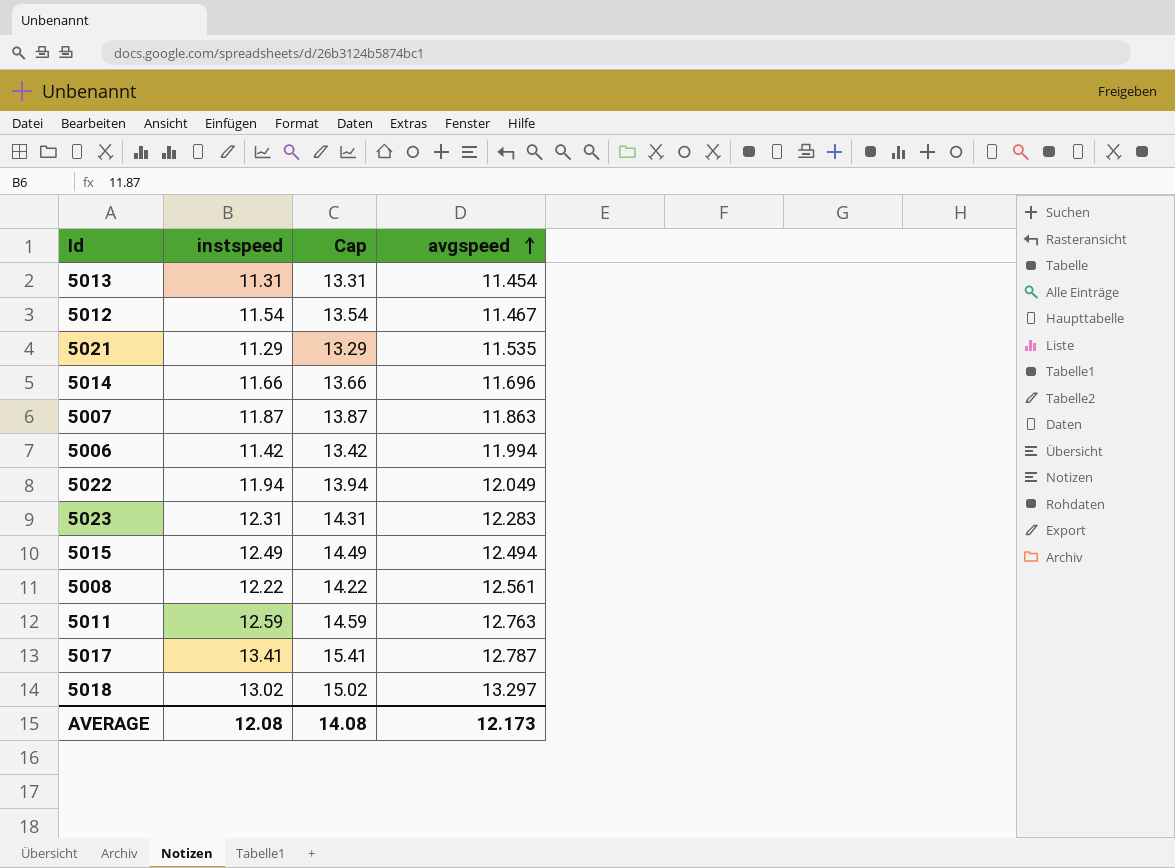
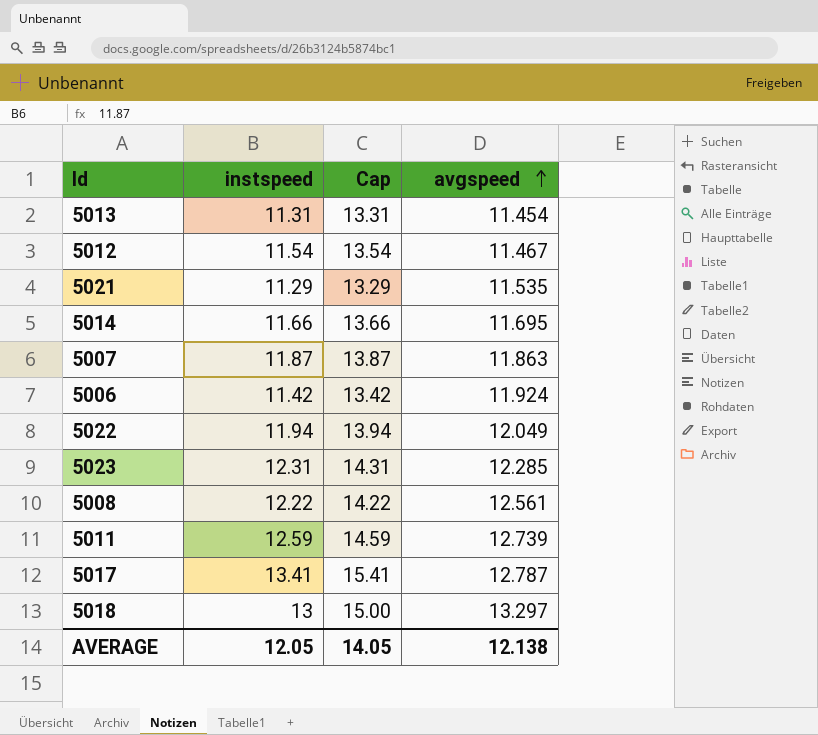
row 5015: 12.49 | 14.49 | 12.494 -> none
5014 | avgspeed: 11.696 -> 11.695
5006 | avgspeed: 11.994 -> 11.924
5023 | avgspeed: 12.283 -> 12.285
5011 | avgspeed: 12.763 -> 12.739
5018 | instspeed: 13.02 -> 13
5018 | Cap: 15.02 -> 15.00
AVERAGE | instspeed: 12.08 -> 12.05
AVERAGE | Cap: 14.08 -> 14.05
AVERAGE | avgspeed: 12.173 -> 12.138

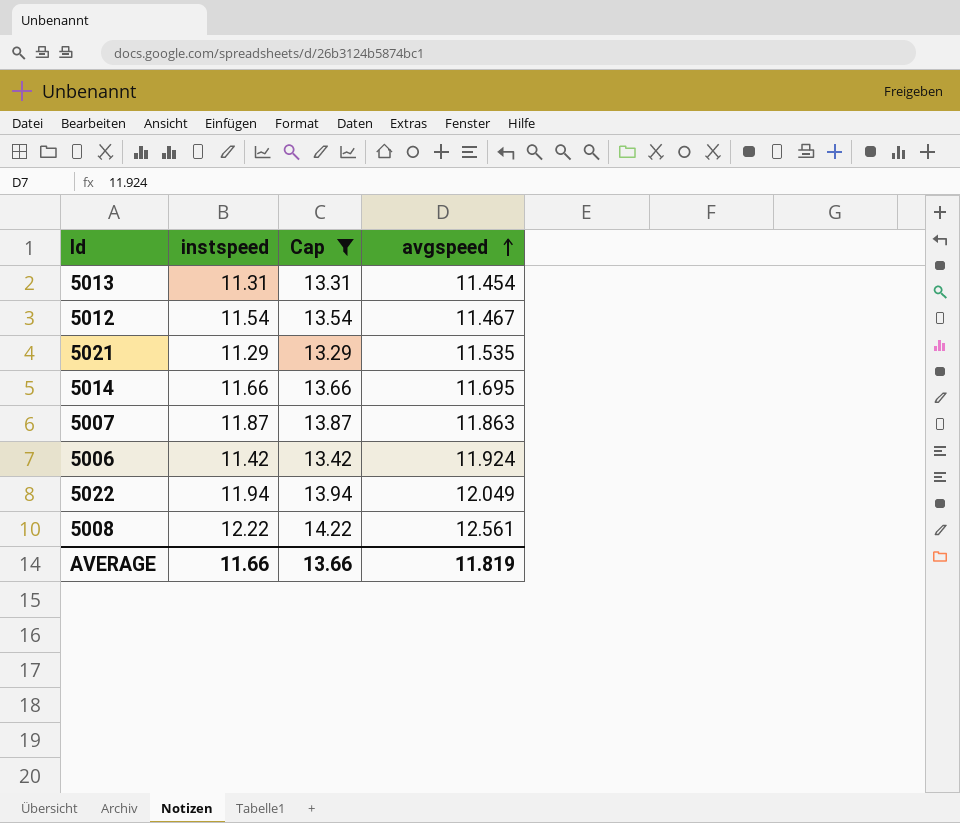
filter: none -> Cap <= 14.22
AVERAGE | instspeed: 12.05 -> 11.66
AVERAGE | Cap: 14.05 -> 13.66
AVERAGE | avgspeed: 12.138 -> 11.819

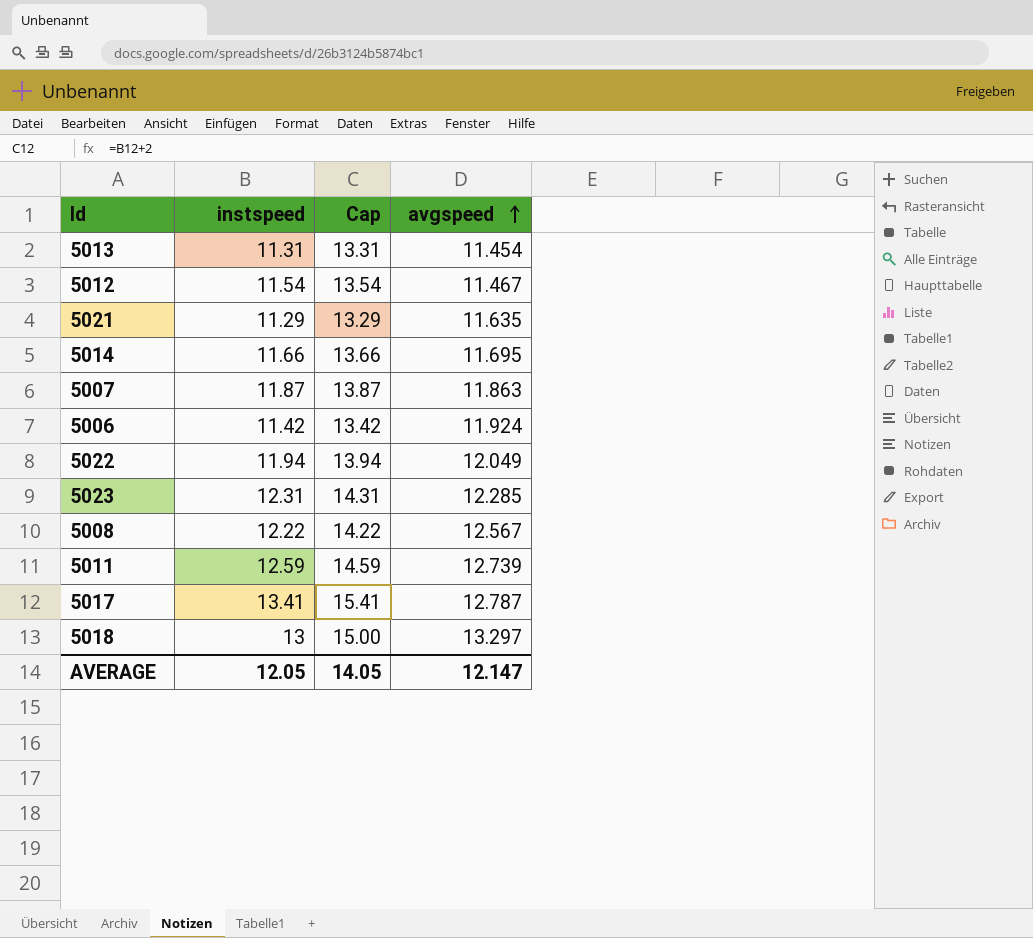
filter: Cap <= 14.22 -> none
5021 | avgspeed: 11.535 -> 11.635
5008 | avgspeed: 12.561 -> 12.567
AVERAGE | instspeed: 11.66 -> 12.05
AVERAGE | Cap: 13.66 -> 14.05
AVERAGE | avgspeed: 11.819 -> 12.147

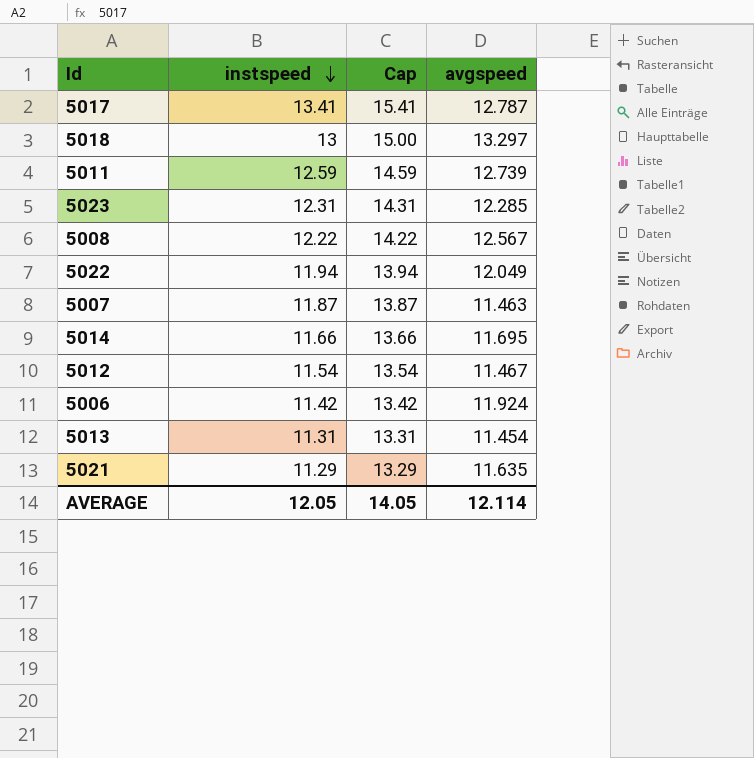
row order: avgspeed ascending -> instspeed descending
5007 | avgspeed: 11.863 -> 11.463
AVERAGE | avgspeed: 12.147 -> 12.114

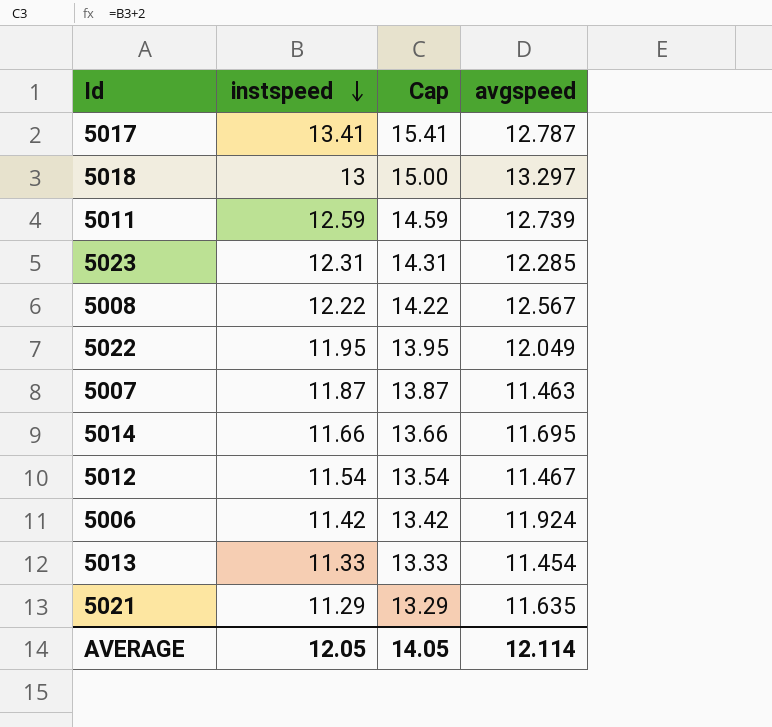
5022 | instspeed: 11.94 -> 11.95
5022 | Cap: 13.94 -> 13.95
5013 | instspeed: 11.31 -> 11.33
5013 | Cap: 13.31 -> 13.33

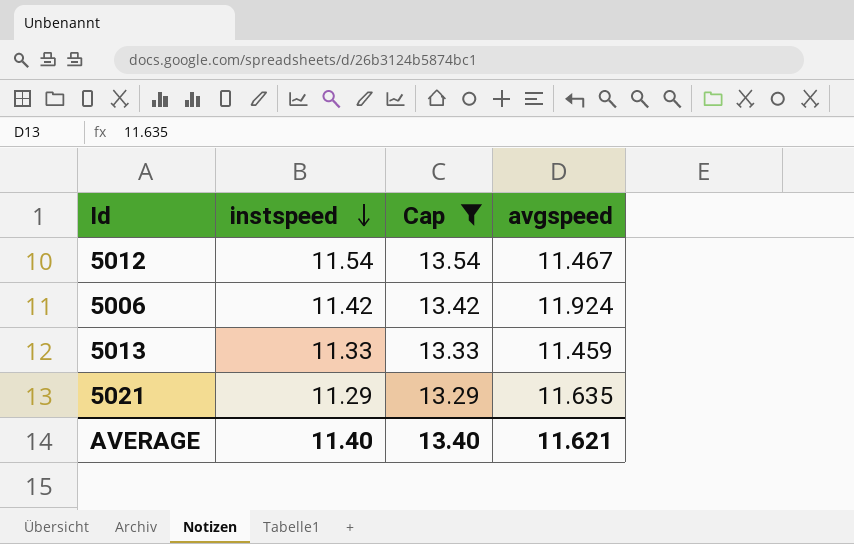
filter: none -> Cap <= 13.54
5013 | avgspeed: 11.454 -> 11.459
AVERAGE | instspeed: 12.05 -> 11.40
AVERAGE | Cap: 14.05 -> 13.40
AVERAGE | avgspeed: 12.114 -> 11.621

